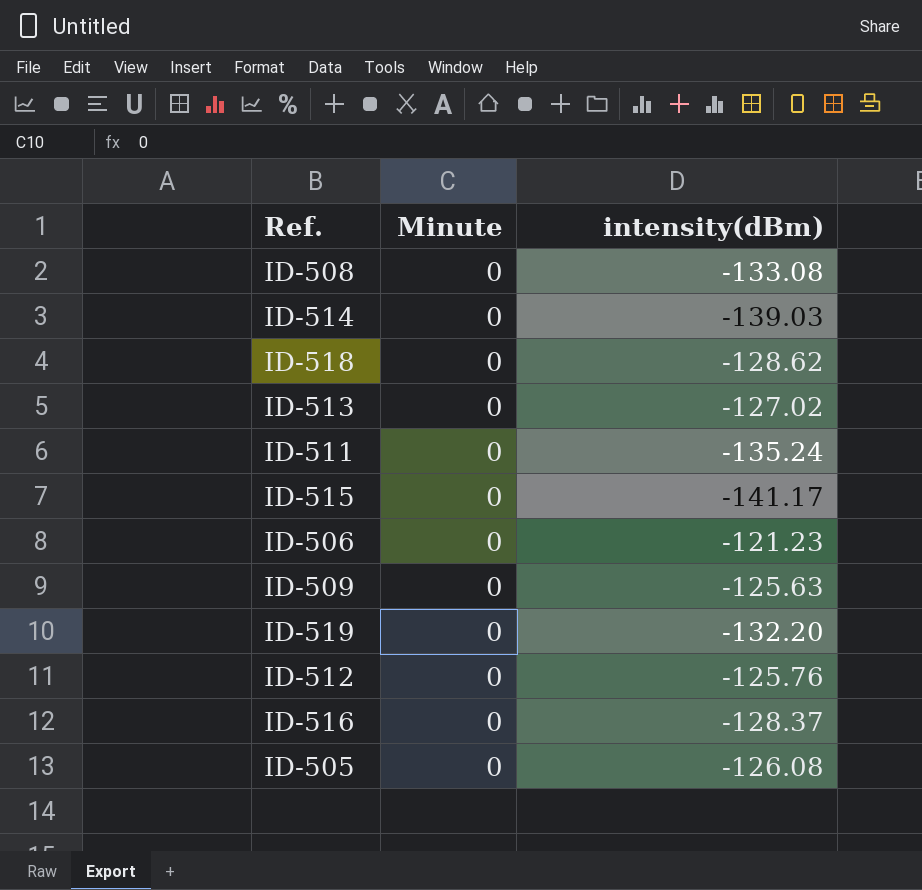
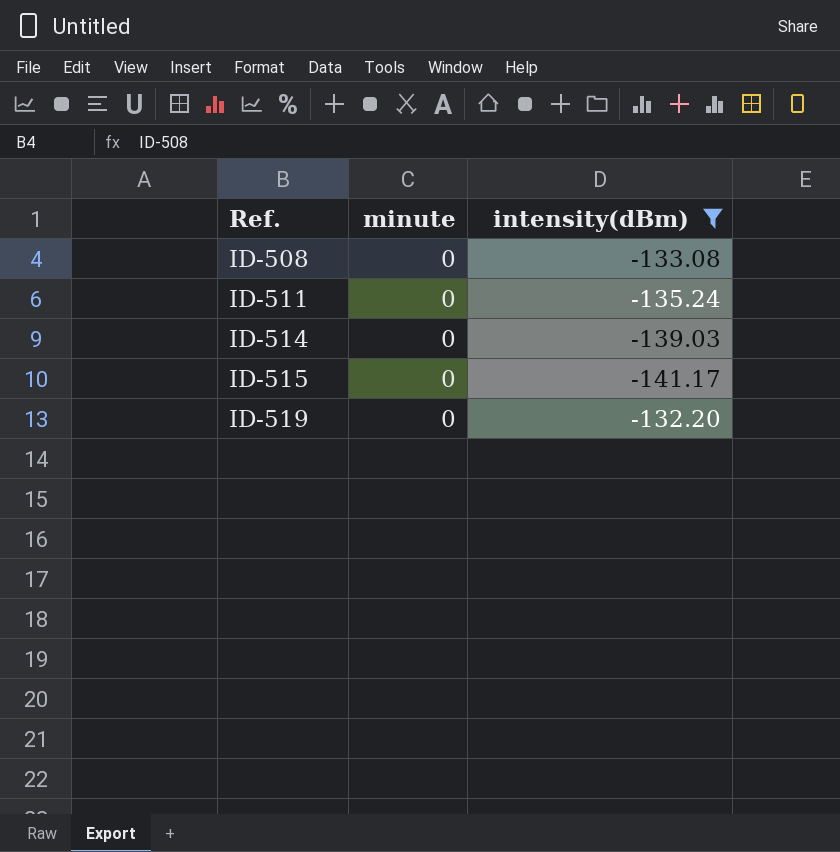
filter: none -> intensity(dBm) <= -132.20
row order: none -> Ref. ascending
column name: Minute -> minute

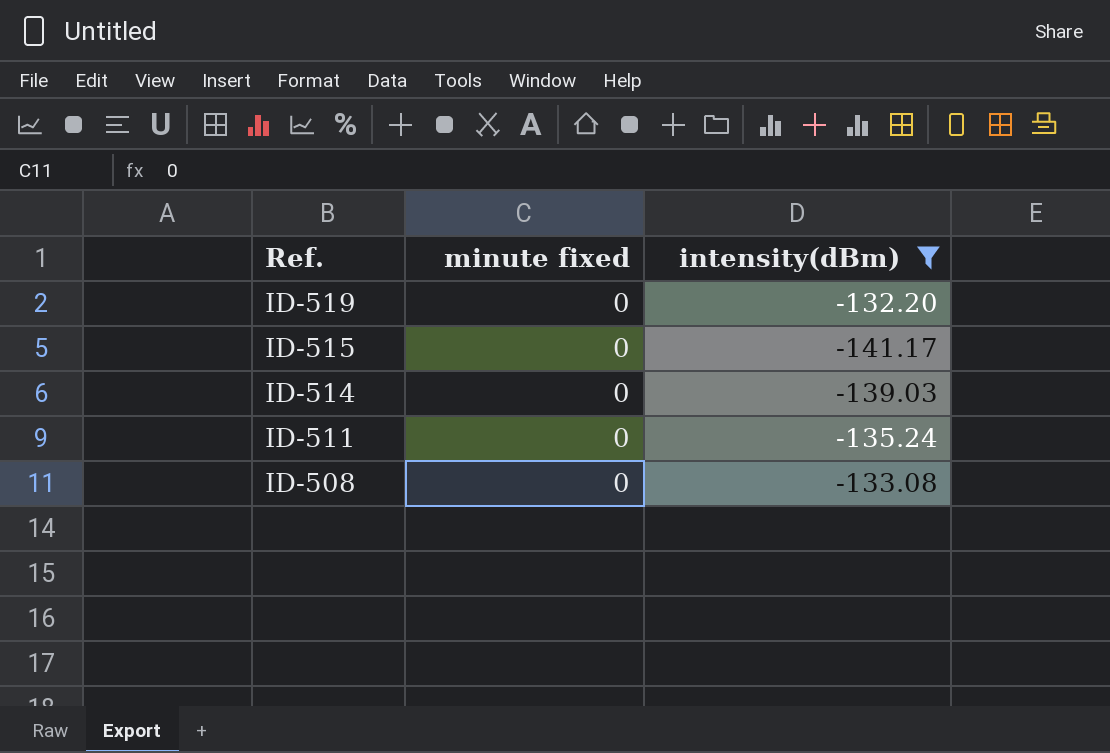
row order: Ref. ascending -> Ref. descending
column name: minute -> minute fixed

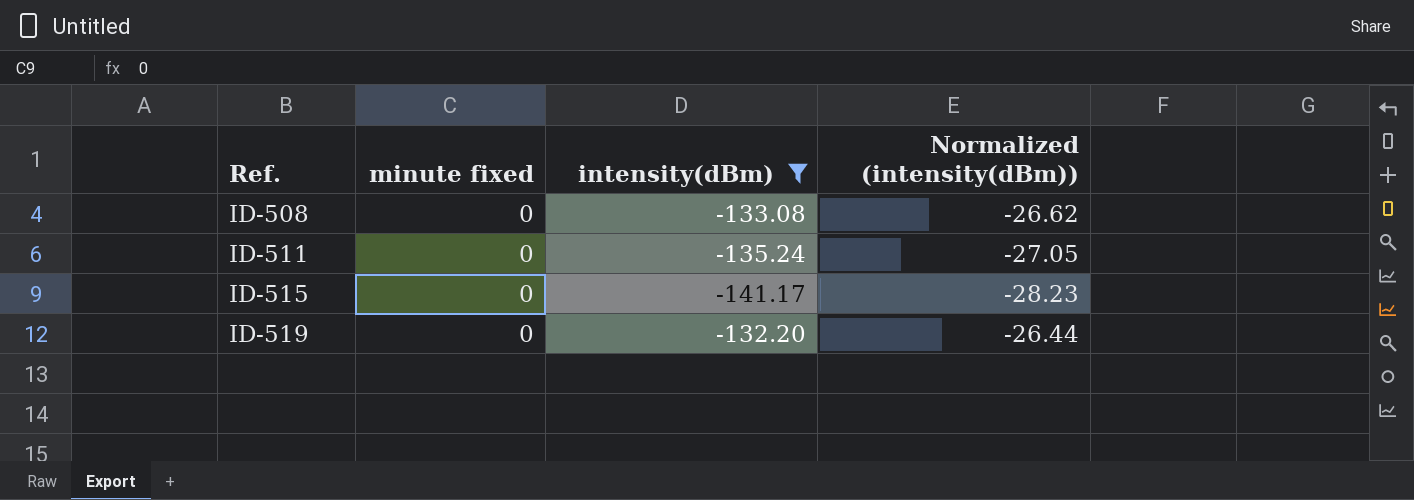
row order: Ref. descending -> Ref. ascending
column Normalized (intensity(dBm)) | formula: none -> [intensity(dBm)] * 0.2
row ID-514: 0 | -139.03 -> none

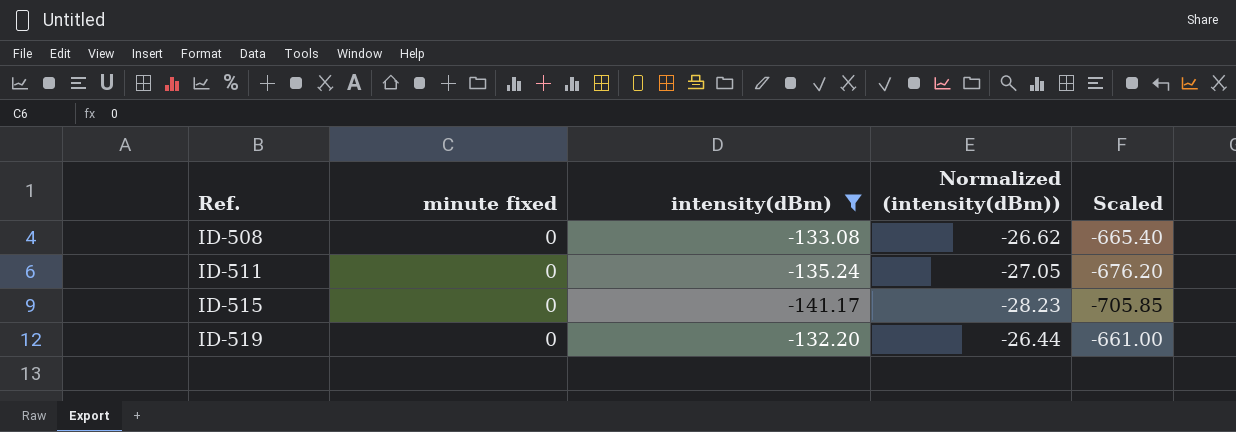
column Scaled | formula: none -> [intensity(dBm)] * 5

